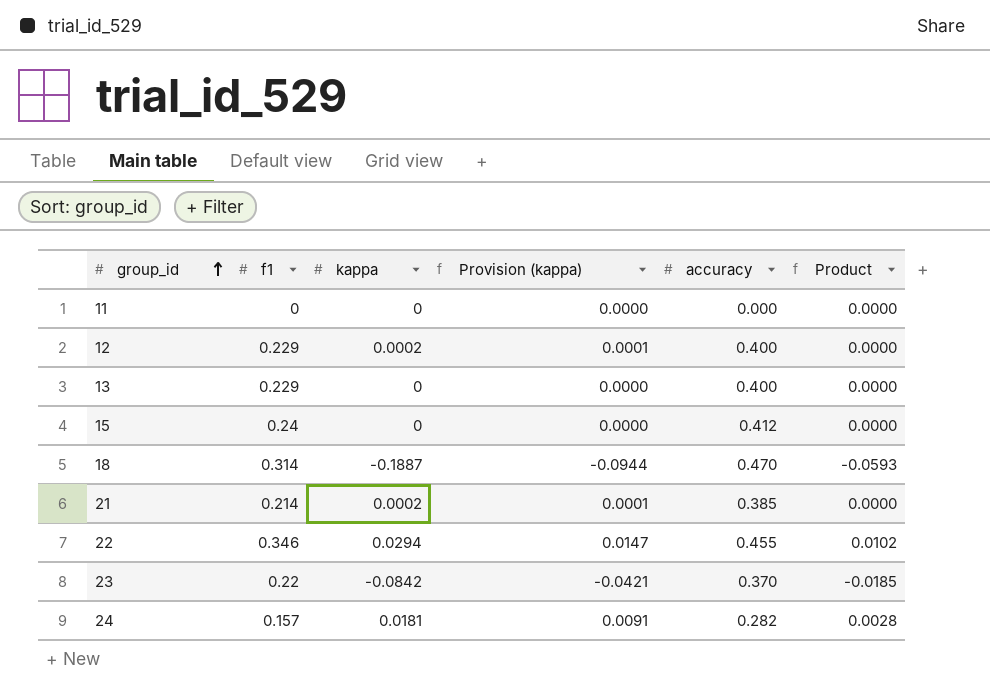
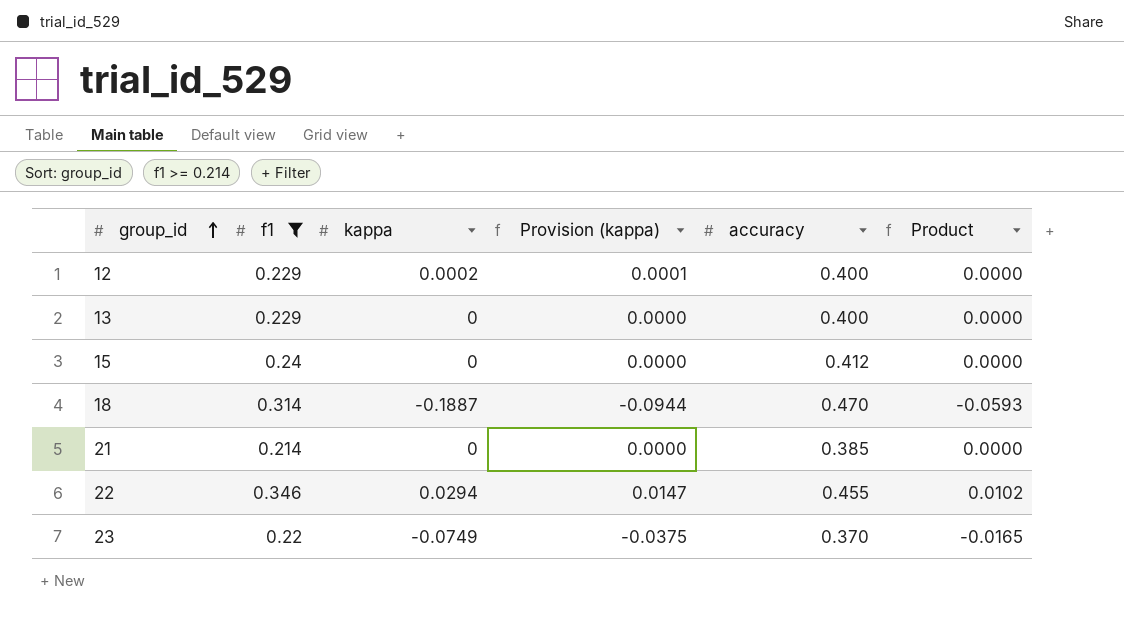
filter: none -> f1 >= 0.214
21 | kappa: 0.0002 -> 0
21 | Provision (kappa): 0.0001 -> 0.0000
23 | kappa: -0.0842 -> -0.0749
23 | Provision (kappa): -0.0421 -> -0.0375
23 | Product: -0.0185 -> -0.0165

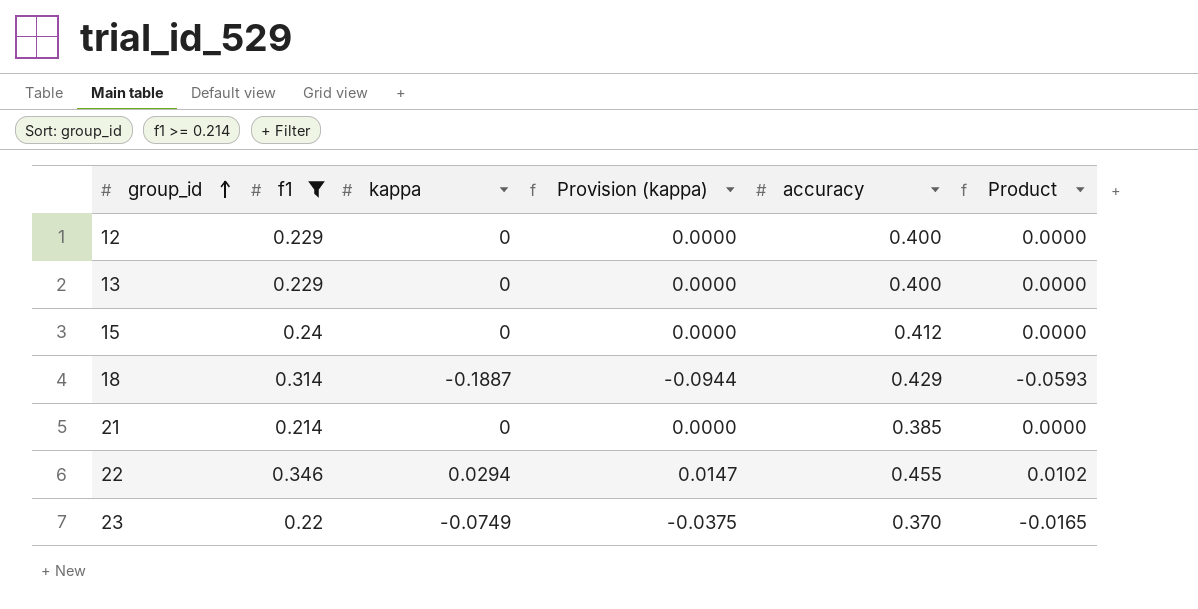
12 | kappa: 0.0002 -> 0
12 | Provision (kappa): 0.0001 -> 0.0000
18 | accuracy: 0.470 -> 0.429

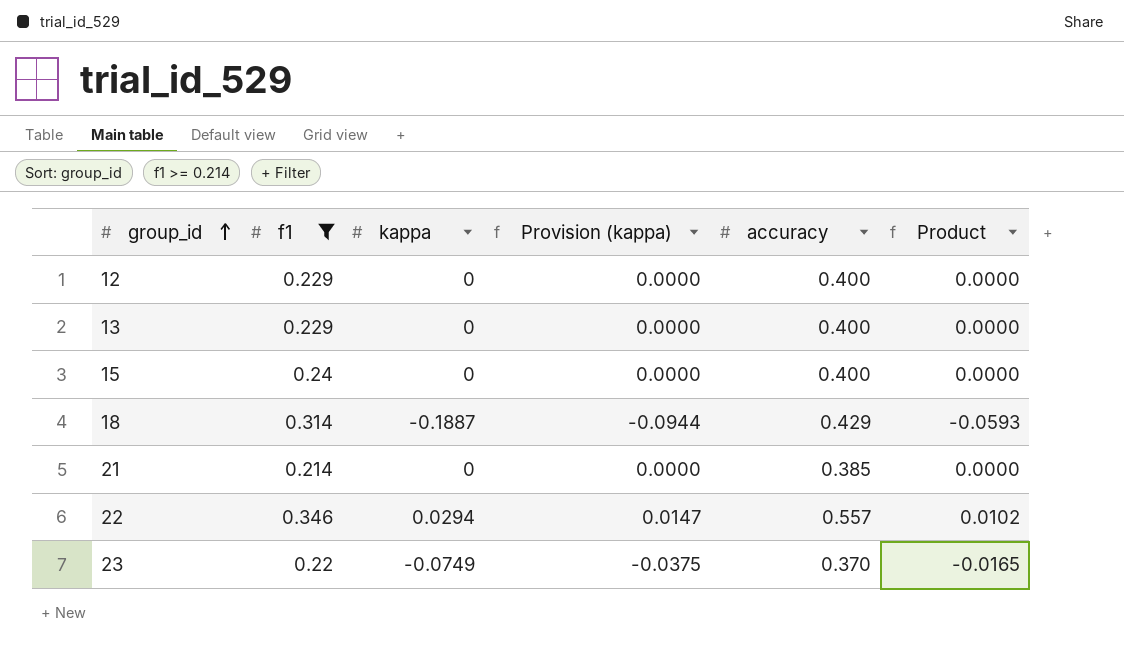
15 | accuracy: 0.412 -> 0.400
22 | accuracy: 0.455 -> 0.557

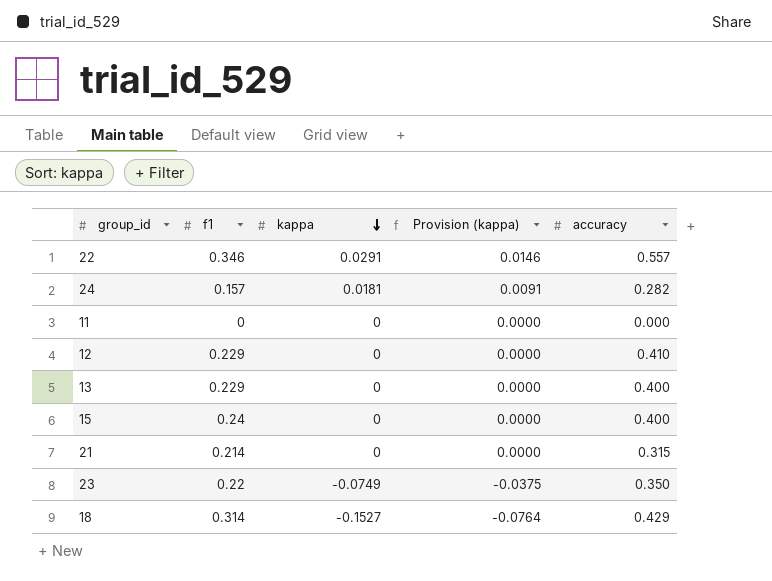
filter: f1 >= 0.214 -> none
row order: group_id ascending -> kappa descending
column Product | formula: [f1] * [kappa] -> none
22 | kappa: 0.0294 -> 0.0291
22 | Provision (kappa): 0.0147 -> 0.0146
12 | accuracy: 0.400 -> 0.410
21 | accuracy: 0.385 -> 0.315
23 | accuracy: 0.370 -> 0.350
18 | kappa: -0.1887 -> -0.1527
18 | Provision (kappa): -0.0944 -> -0.0764

